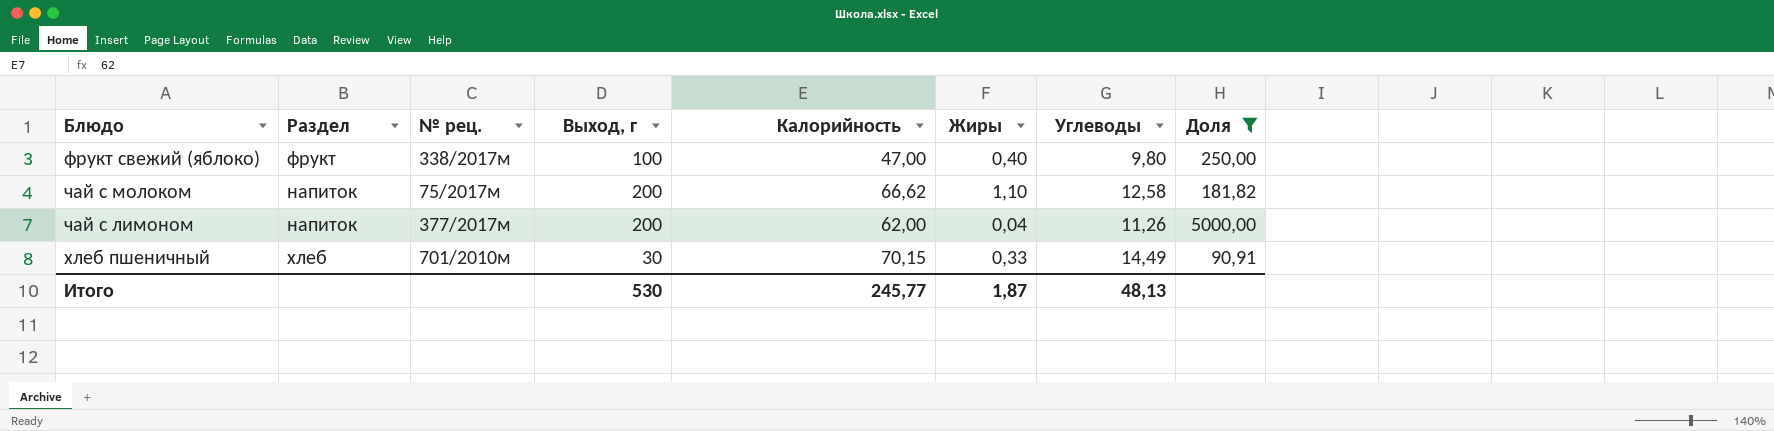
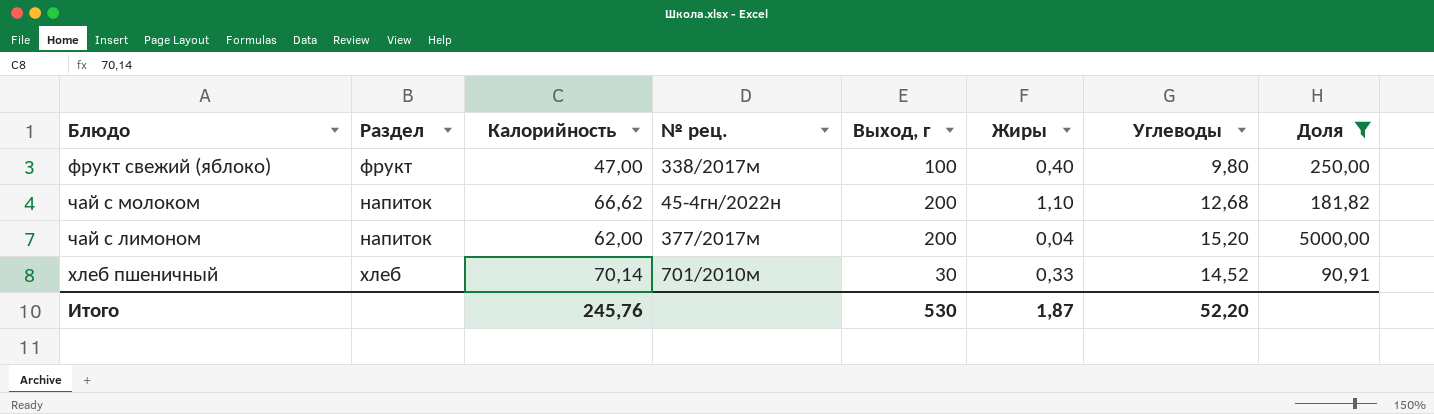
column Калорийность | position: 5 -> 3
чай с молоком | № рец.: 75/2017м -> 45-4гн/2022н
чай с молоком | Углеводы: 12,58 -> 12,68
чай с лимоном | Углеводы: 11,26 -> 15,20
хлеб пшеничный | Калорийность: 70,15 -> 70,14
хлеб пшеничный | Углеводы: 14,49 -> 14,52
Итого | Калорийность: 245,77 -> 245,76
Итого | Углеводы: 48,13 -> 52,20

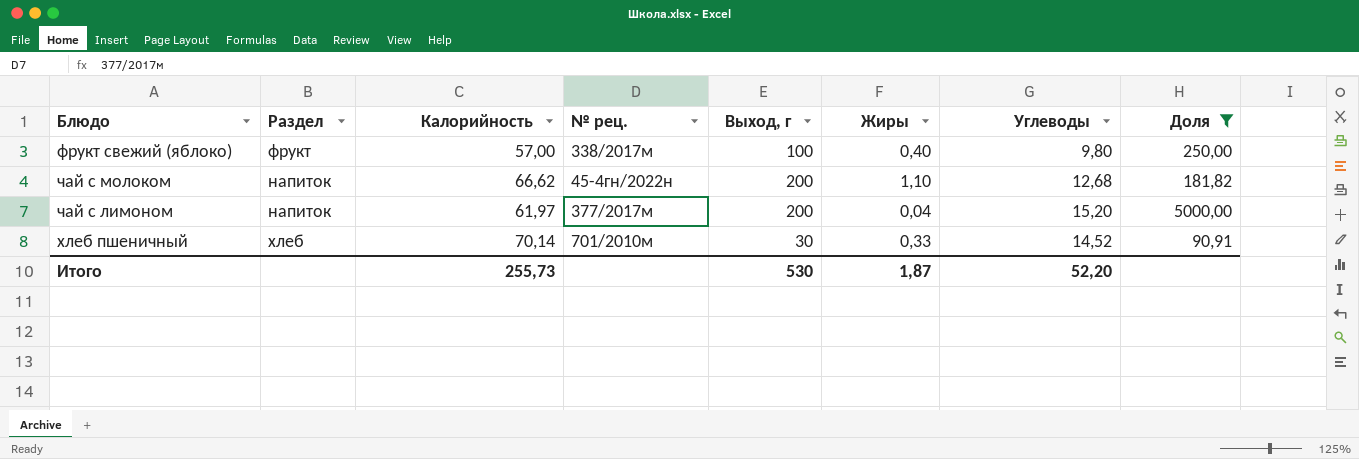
фрукт свежий (яблоко) | Калорийность: 47,00 -> 57,00
чай с лимоном | Калорийность: 62,00 -> 61,97
Итого | Калорийность: 245,76 -> 255,73

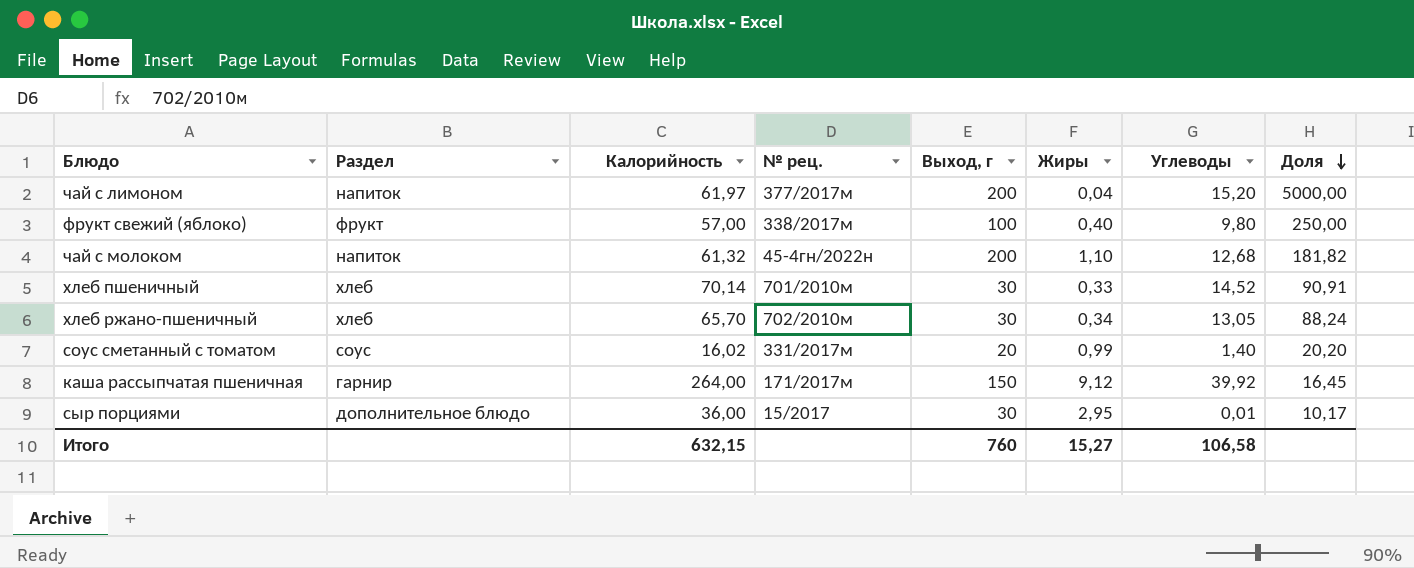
filter: Доля >= 90,91 -> none
row order: none -> Доля descending
чай с молоком | Калорийность: 66,62 -> 61,32
Итого | Калорийность: 255,73 -> 632,15
Итого | Выход, г: 530 -> 760
Итого | Жиры: 1,87 -> 15,27
Итого | Углеводы: 52,20 -> 106,58

